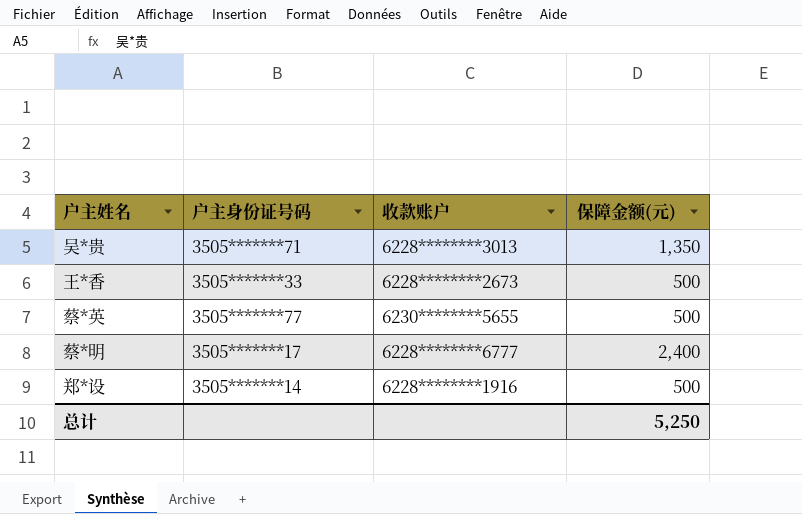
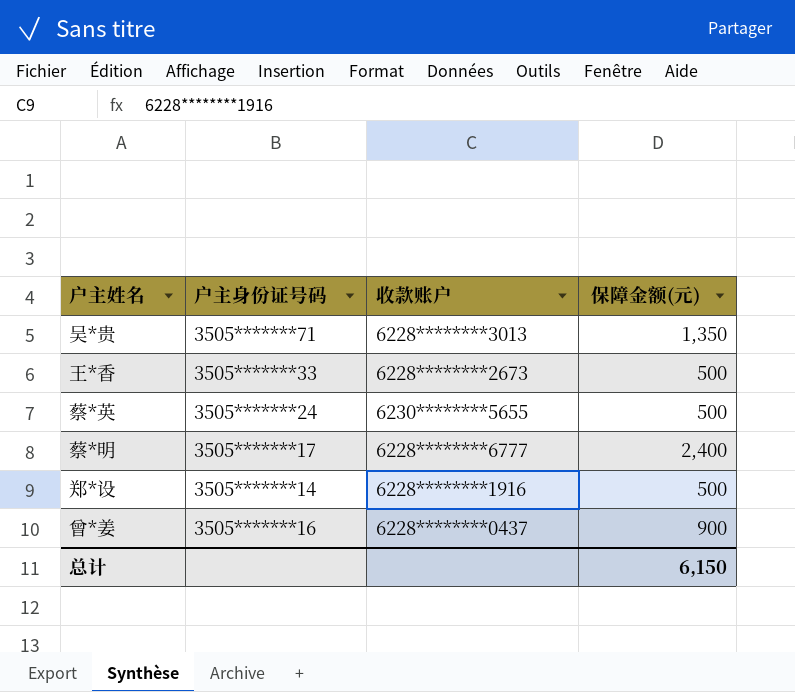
蔡*英 | 户主身份证号码: 3505*******77 -> 3505*******24
row 曾*姜: none -> 3505*******16 | 6228********0437 | 900
总计 | 保障金额(元): 5,250 -> 6,150

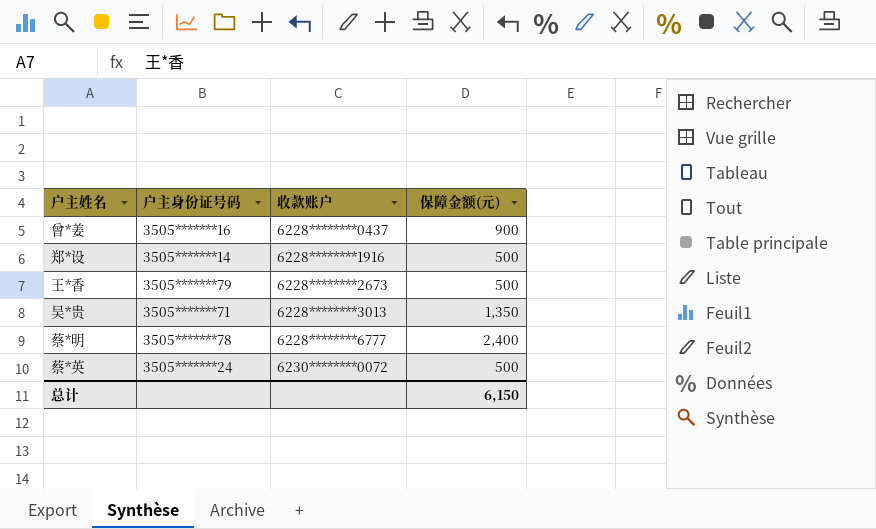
row order: none -> 收款账户 ascending
王*香 | 户主身份证号码: 3505*******33 -> 3505*******79
蔡*明 | 户主身份证号码: 3505*******17 -> 3505*******78
蔡*英 | 收款账户: 6230********5655 -> 6230********0072

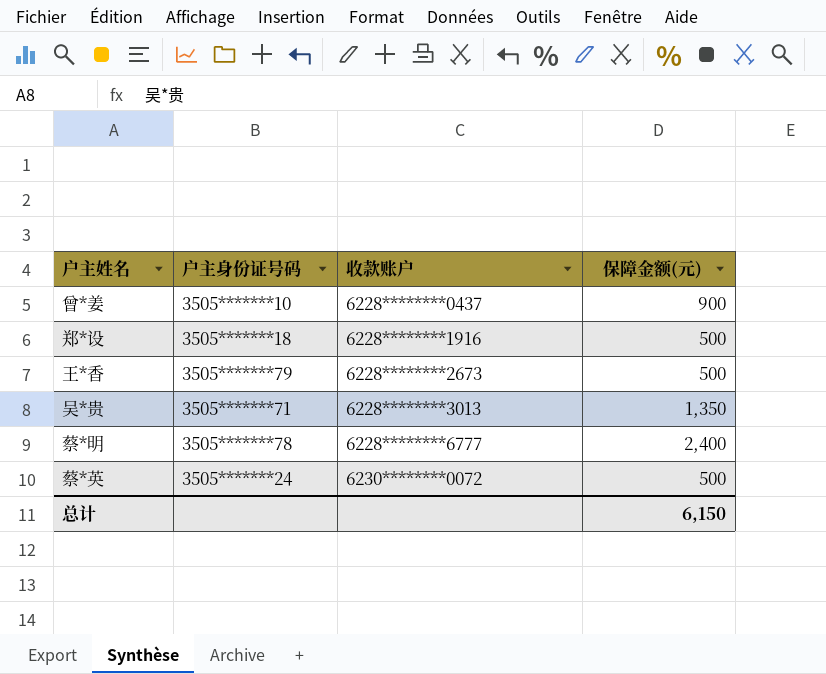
曾*姜 | 户主身份证号码: 3505*******16 -> 3505*******10
郑*设 | 户主身份证号码: 3505*******14 -> 3505*******18

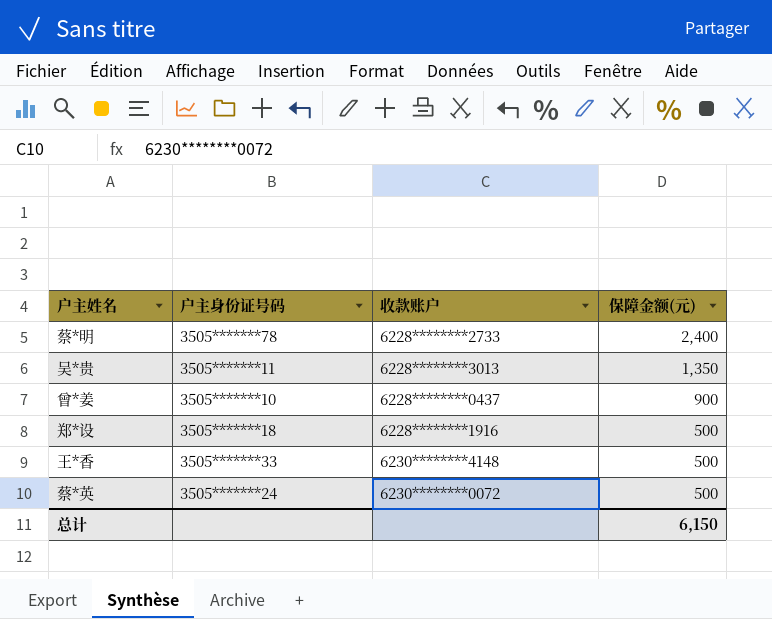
row order: 收款账户 ascending -> 保障金额(元) descending
蔡*明 | 收款账户: 6228********6777 -> 6228********2733
吴*贵 | 户主身份证号码: 3505*******71 -> 3505*******11
王*香 | 户主身份证号码: 3505*******79 -> 3505*******33
王*香 | 收款账户: 6228********2673 -> 6230********4148

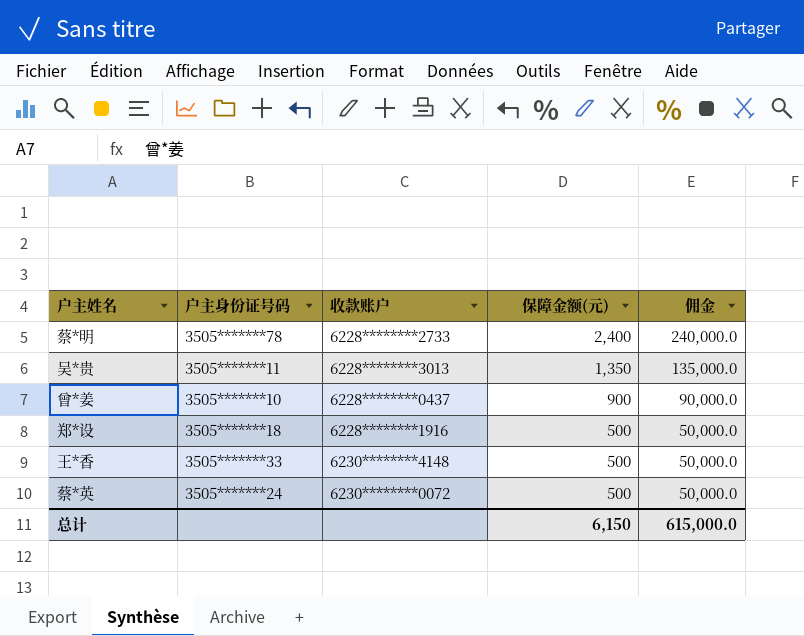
column 佣金 | formula: none -> [保障金额(元)] * 100

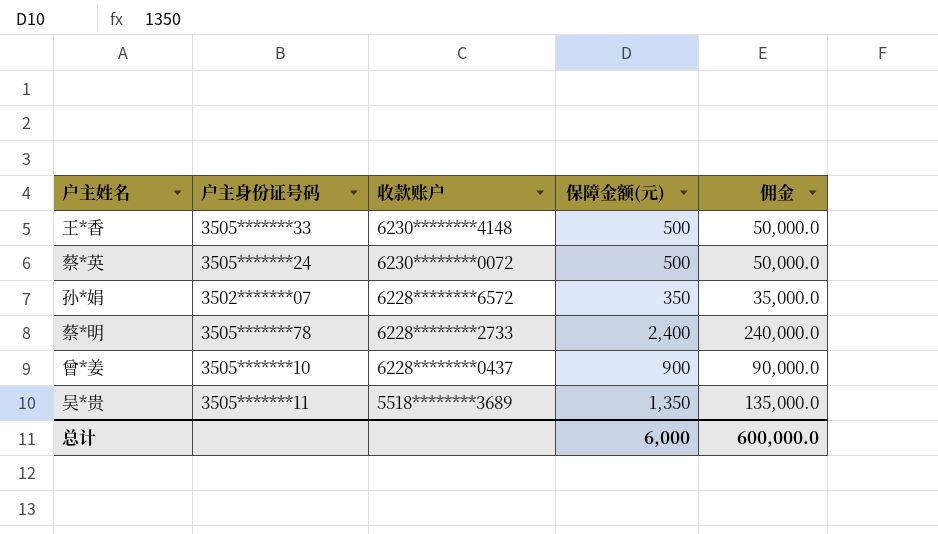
row order: 保障金额(元) descending -> 收款账户 descending
row 郑*设: 3505*******18 | 6228********1916 | 500 | 50,000.0 -> none
row 孙*娟: none -> 3502*******07 | 6228********6572 | 350 | 35,000.0
吴*贵 | 收款账户: 6228********3013 -> 5518********3689
总计 | 保障金额(元): 6,150 -> 6,000
总计 | 佣金: 615,000.0 -> 600,000.0

